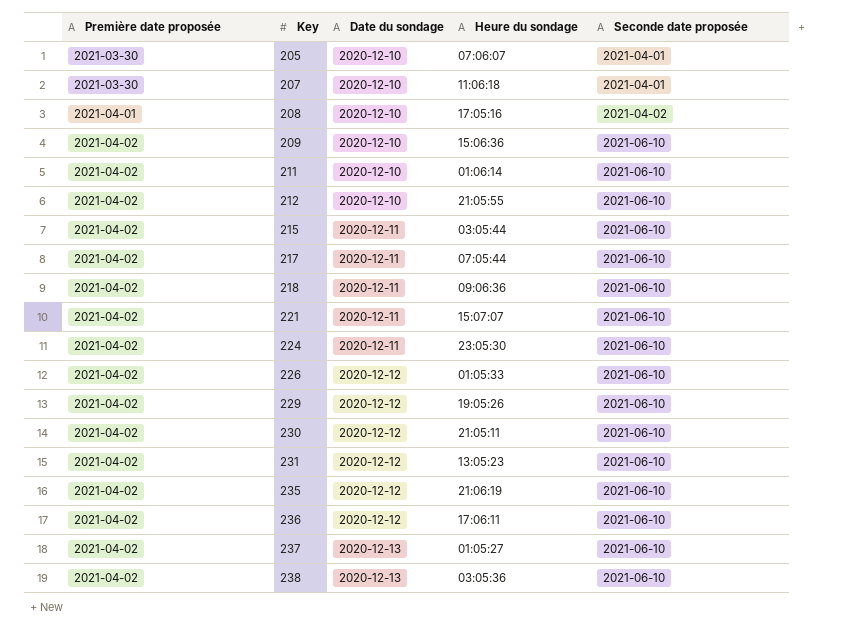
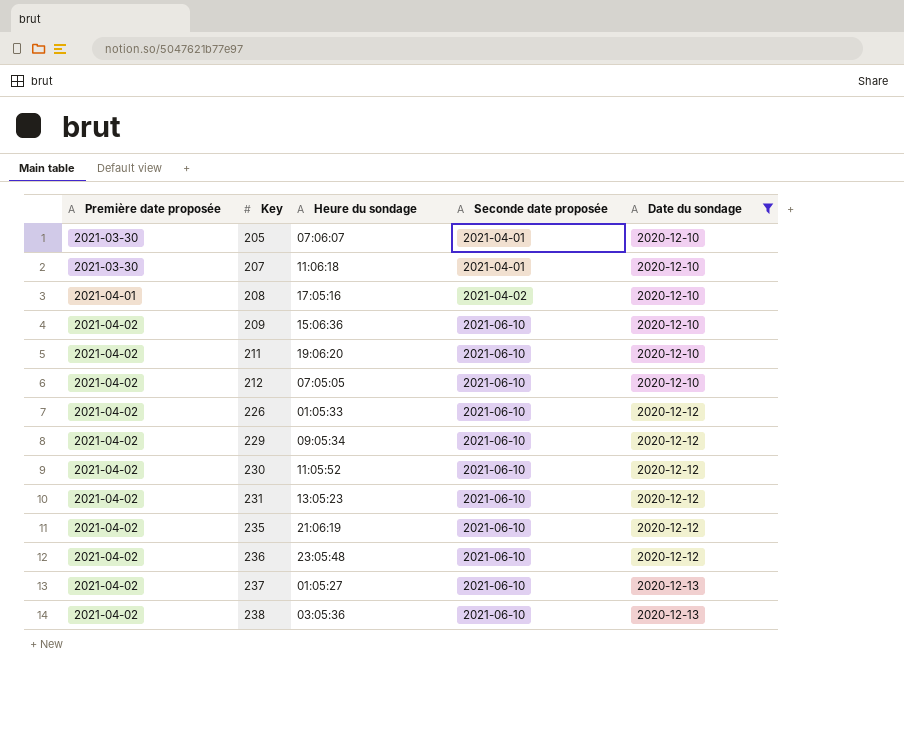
filter: none -> Date du sondage != 2020-12-11
column Date du sondage | position: 3 -> 5
211 | Heure du sondage: 01:06:14 -> 19:06:20
212 | Heure du sondage: 21:05:55 -> 07:05:05
229 | Heure du sondage: 19:05:26 -> 09:05:34
230 | Heure du sondage: 21:05:11 -> 11:05:52
236 | Heure du sondage: 17:06:11 -> 23:05:48

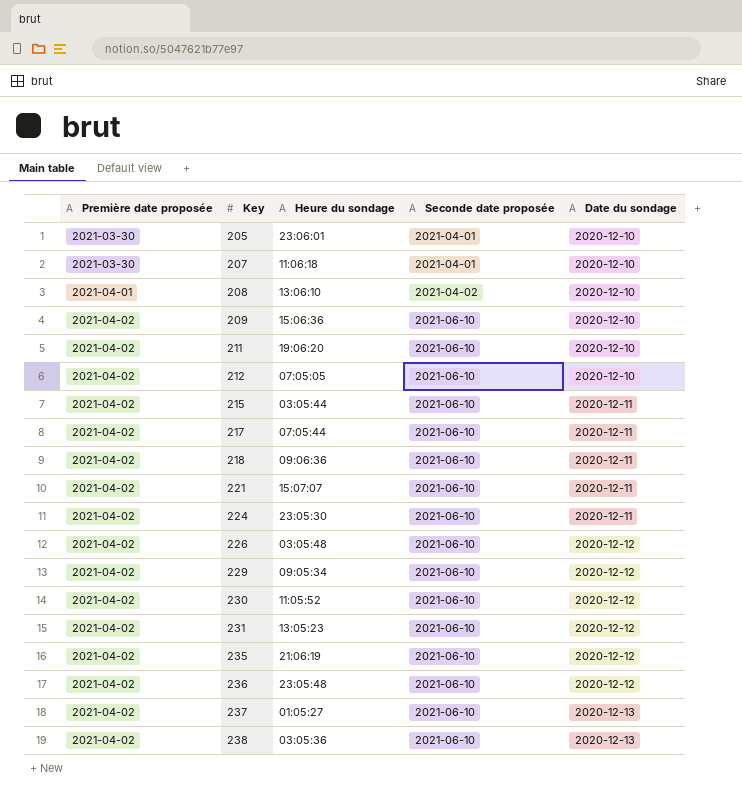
filter: Date du sondage != 2020-12-11 -> none
205 | Heure du sondage: 07:06:07 -> 23:06:01
208 | Heure du sondage: 17:05:16 -> 13:06:10
226 | Heure du sondage: 01:05:33 -> 03:05:48

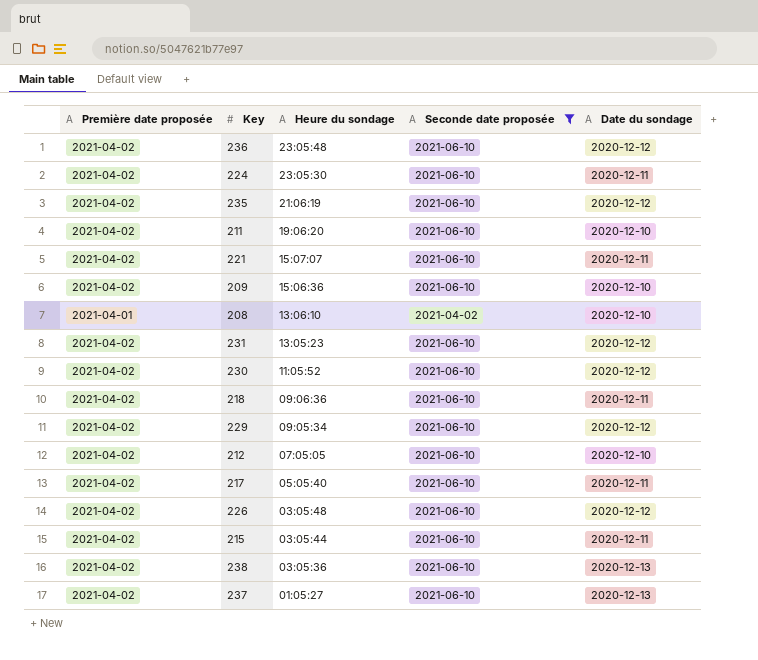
filter: none -> Seconde date proposée != 2021-04-01
row order: Première date proposée ascending -> Heure du sondage descending
217 | Heure du sondage: 07:05:44 -> 05:05:40

